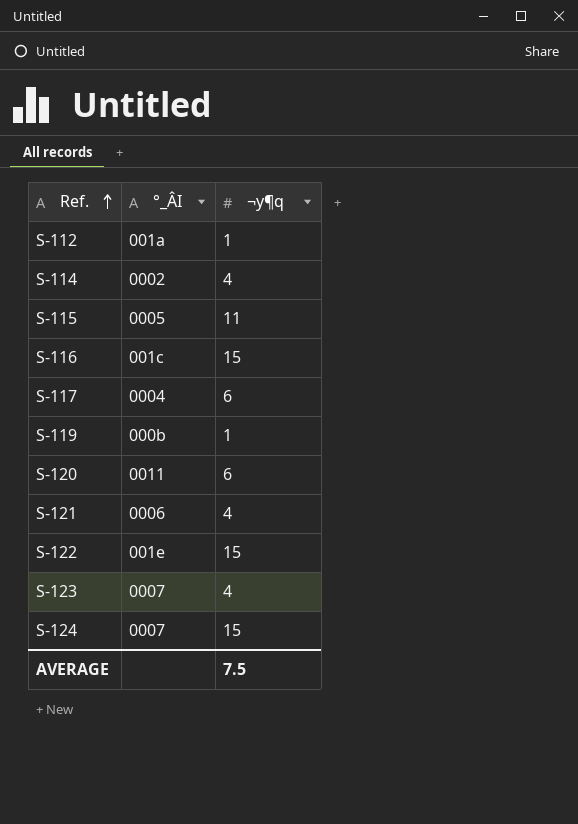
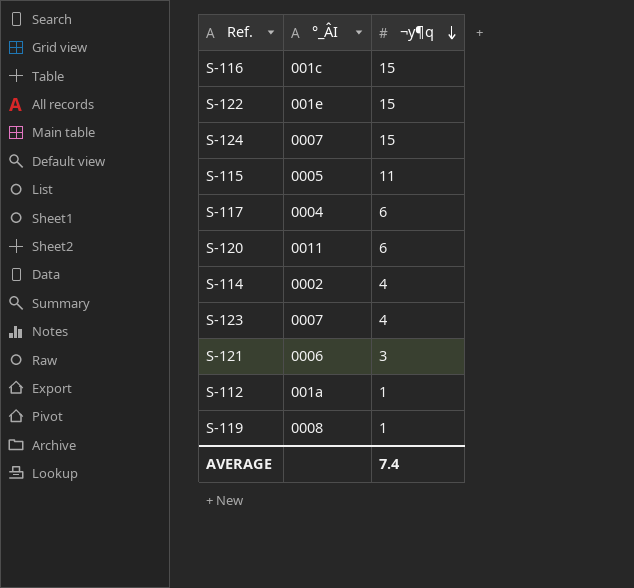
row order: Ref. ascending -> ¬y¶q descending
S-121 | ¬y¶q: 4 -> 3
S-119 | °_ÂI: 000b -> 0008
AVERAGE | ¬y¶q: 7.5 -> 7.4

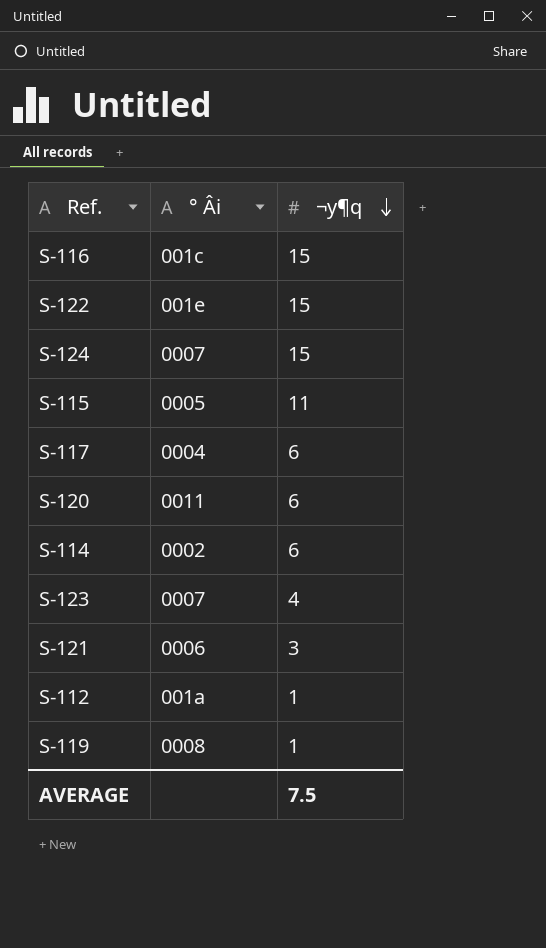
column name: °_ÂI -> ° Âi
S-114 | ¬y¶q: 4 -> 6
AVERAGE | ¬y¶q: 7.4 -> 7.5

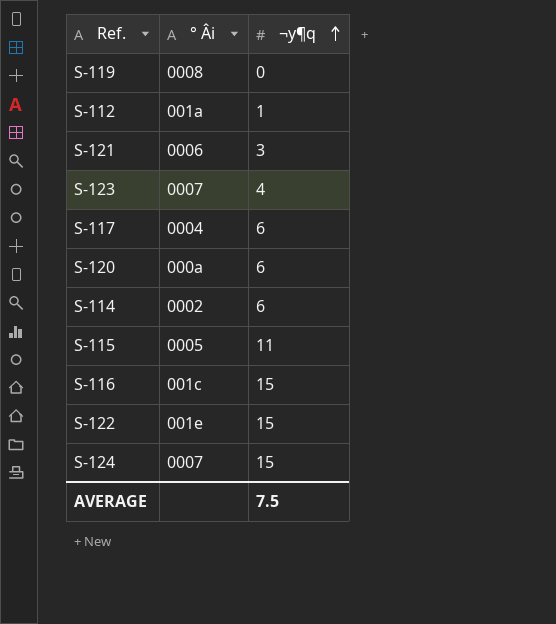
row order: ¬y¶q descending -> ¬y¶q ascending
S-119 | ¬y¶q: 1 -> 0
S-120 | ° Âi: 0011 -> 000a

